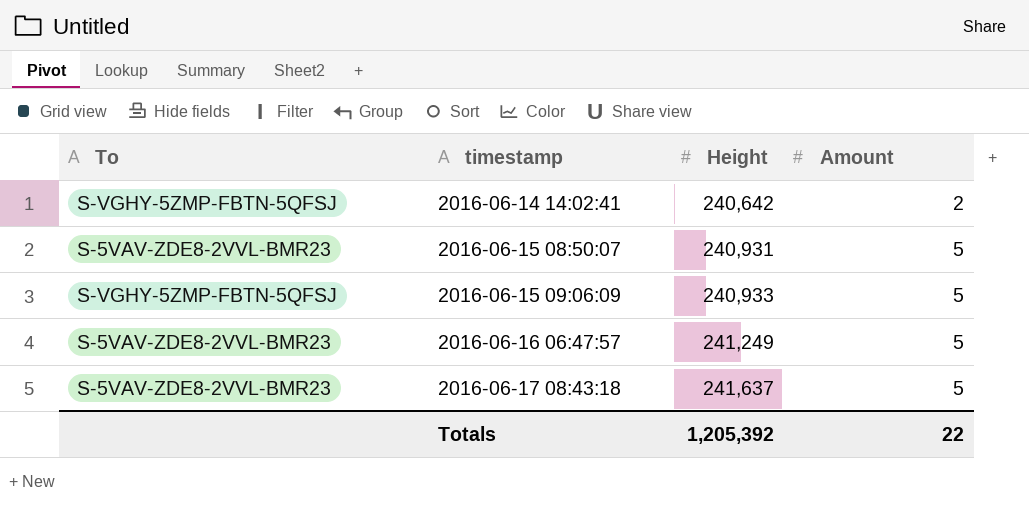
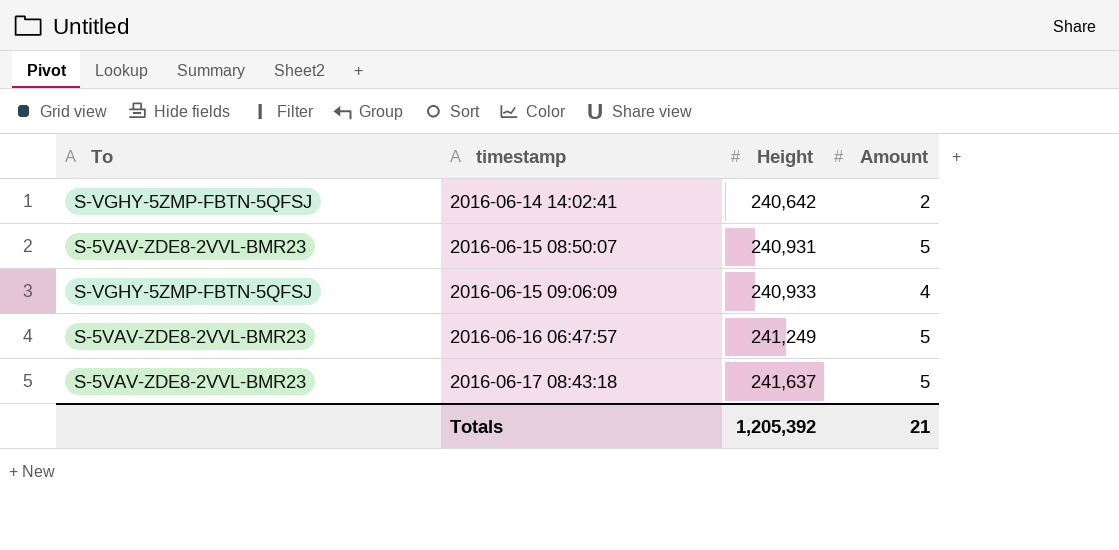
2016-06-15 09:06:09 | Amount: 5 -> 4
Totals | Amount: 22 -> 21

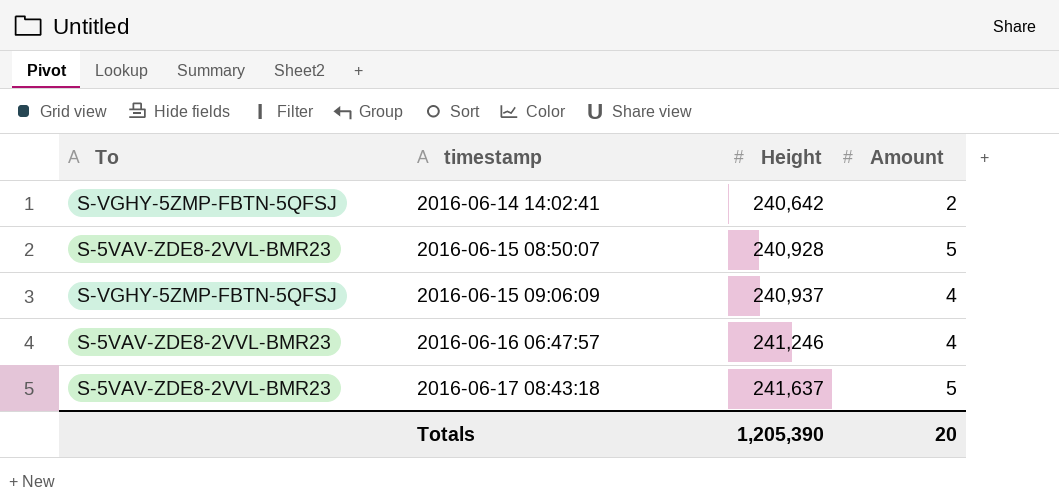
2016-06-15 08:50:07 | Height: 240,931 -> 240,928
2016-06-15 09:06:09 | Height: 240,933 -> 240,937
2016-06-16 06:47:57 | Height: 241,249 -> 241,246
2016-06-16 06:47:57 | Amount: 5 -> 4
Totals | Height: 1,205,392 -> 1,205,390
Totals | Amount: 21 -> 20

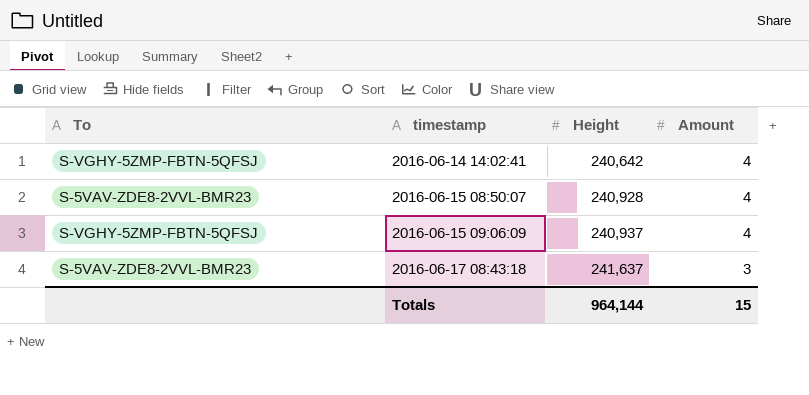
row 2016-06-16 06:47:57: S-5VAV-ZDE8-2VVL-BMR23 | 241,246 | 4 -> none
2016-06-14 14:02:41 | Amount: 2 -> 4
2016-06-15 08:50:07 | Amount: 5 -> 4
2016-06-17 08:43:18 | Amount: 5 -> 3
Totals | Height: 1,205,390 -> 964,144
Totals | Amount: 20 -> 15

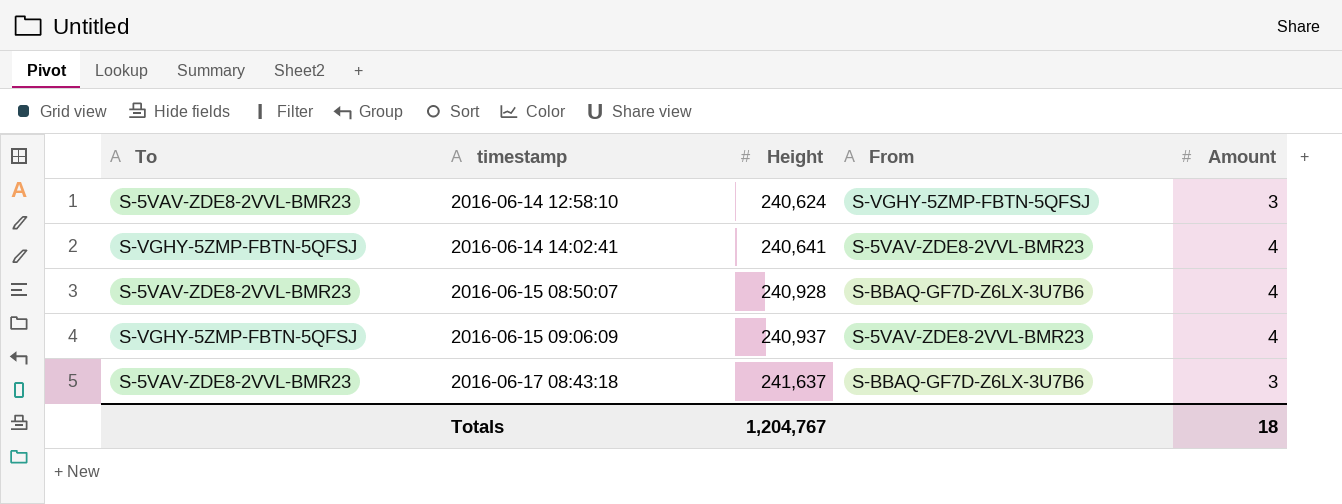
column From | position: none -> 4
row 2016-06-14 12:58:10: none -> S-5VAV-ZDE8-2VVL-BMR23 | 240,624 | S-VGHY-5ZMP-FBTN-5QFSJ | 3
2016-06-14 14:02:41 | Height: 240,642 -> 240,641
Totals | Height: 964,144 -> 1,204,767
Totals | Amount: 15 -> 18

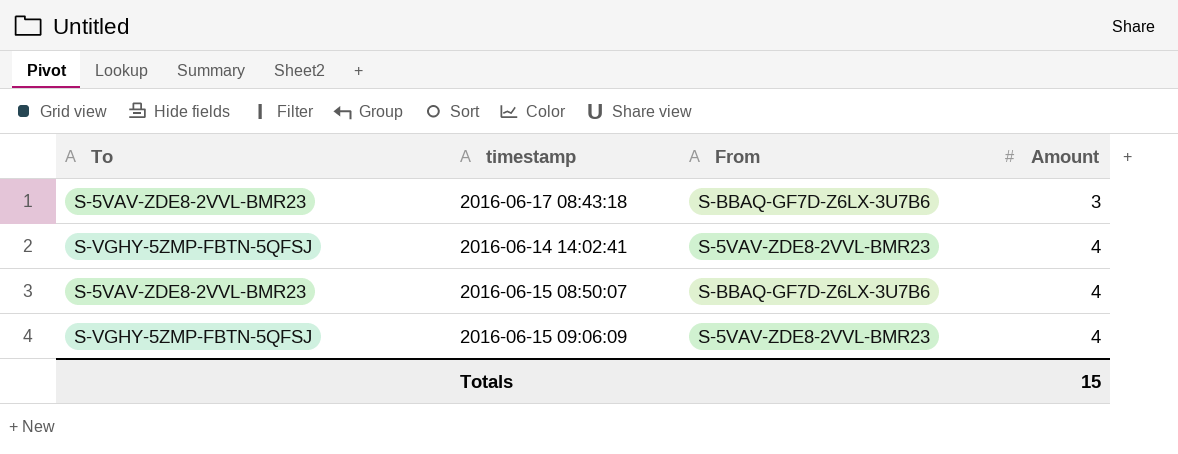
row order: timestamp ascending -> Amount ascending
column Height | position: 3 -> none
row 2016-06-14 12:58:10: S-5VAV-ZDE8-2VVL-BMR23 | 240,624 | S-VGHY-5ZMP-FBTN-5QFSJ | 3 -> none
Totals | Amount: 18 -> 15

